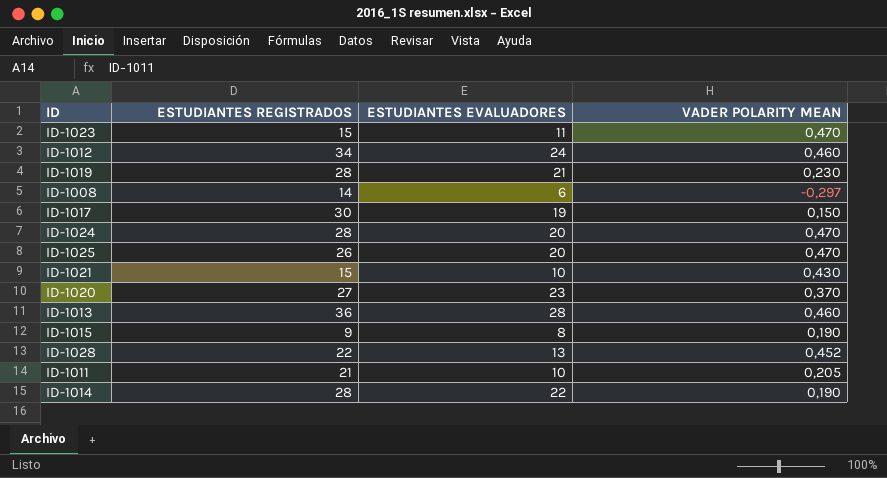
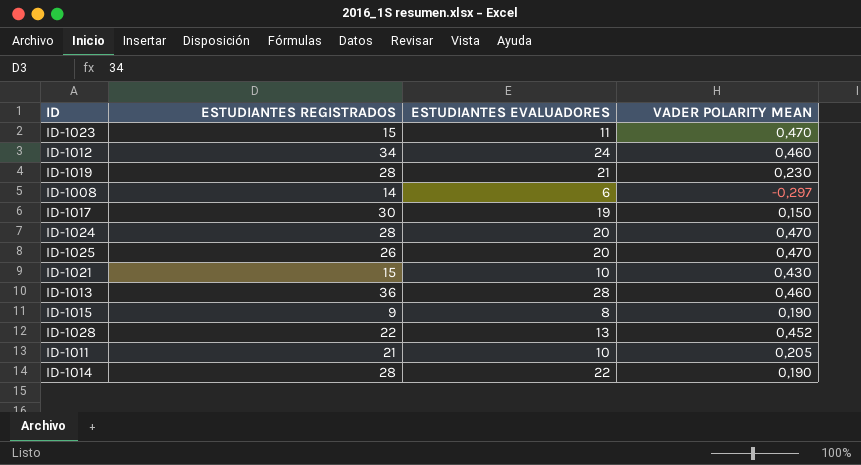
row ID-1020: 27 | 23 | 0,370 -> none

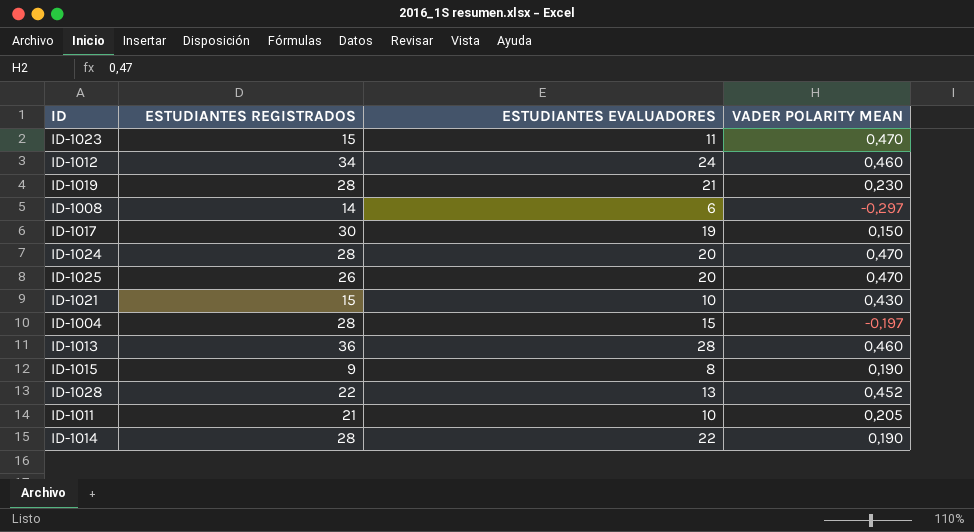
row ID-1004: none -> 28 | 15 | -0,197

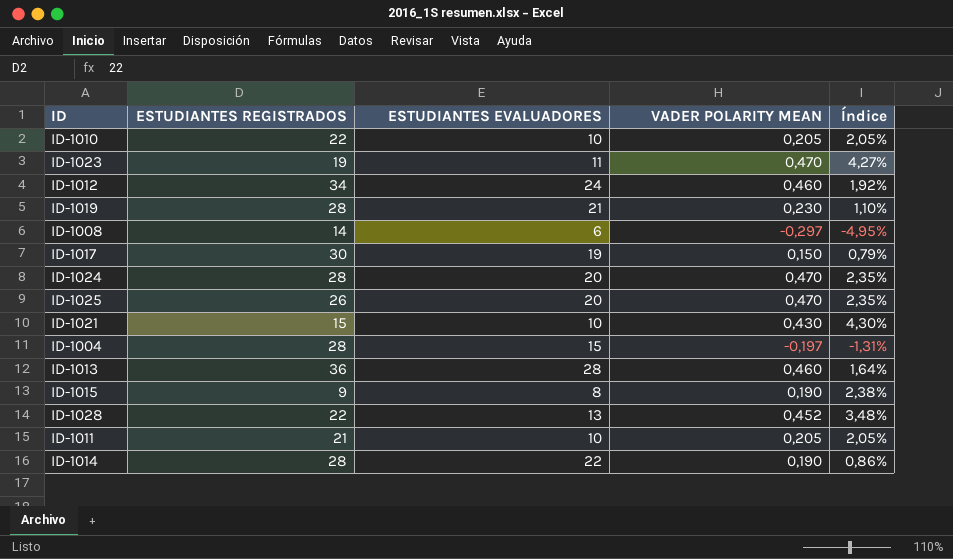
column Índice | formula: none -> [VADER POLARITY MEAN] / [ESTUDIANTES EVALUADORES]
row ID-1010: none -> 22 | 10 | 0,205 | 2,05%
ID-1023 | ESTUDIANTES REGISTRADOS: 15 -> 19

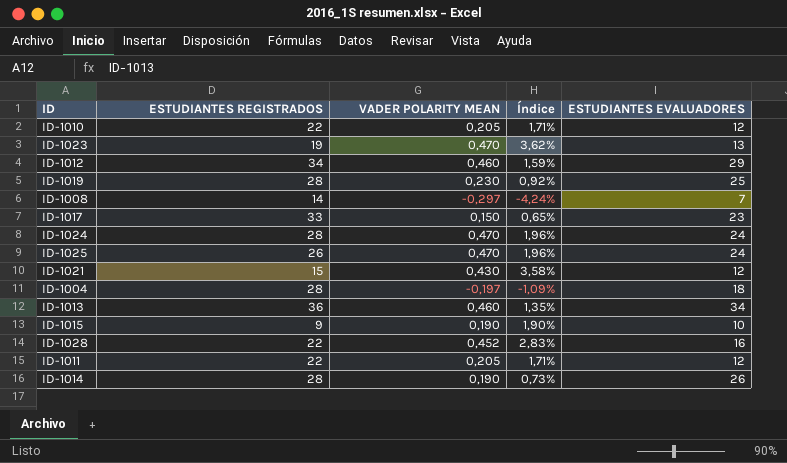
column ESTUDIANTES EVALUADORES | position: 3 -> 5
ID-1010 | Índice: 2,05% -> 1,71%
ID-1010 | ESTUDIANTES EVALUADORES: 10 -> 12
ID-1023 | Índice: 4,27% -> 3,62%
ID-1023 | ESTUDIANTES EVALUADORES: 11 -> 13
ID-1012 | Índice: 1,92% -> 1,59%
ID-1012 | ESTUDIANTES EVALUADORES: 24 -> 29
ID-1019 | Índice: 1,10% -> 0,92%
ID-1019 | ESTUDIANTES EVALUADORES: 21 -> 25
ID-1008 | Índice: -4,95% -> -4,24%
ID-1008 | ESTUDIANTES EVALUADORES: 6 -> 7
ID-1017 | ESTUDIANTES REGISTRADOS: 30 -> 33
ID-1017 | Índice: 0,79% -> 0,65%
ID-1017 | ESTUDIANTES EVALUADORES: 19 -> 23
ID-1024 | Índice: 2,35% -> 1,96%
ID-1024 | ESTUDIANTES EVALUADORES: 20 -> 24
ID-1025 | Índice: 2,35% -> 1,96%
ID-1025 | ESTUDIANTES EVALUADORES: 20 -> 24
ID-1021 | Índice: 4,30% -> 3,58%
ID-1021 | ESTUDIANTES EVALUADORES: 10 -> 12
ID-1004 | Índice: -1,31% -> -1,09%
ID-1004 | ESTUDIANTES EVALUADORES: 15 -> 18
ID-1013 | Índice: 1,64% -> 1,35%
ID-1013 | ESTUDIANTES EVALUADORES: 28 -> 34
ID-1015 | Índice: 2,38% -> 1,90%
ID-1015 | ESTUDIANTES EVALUADORES: 8 -> 10
ID-1028 | Índice: 3,48% -> 2,83%
ID-1028 | ESTUDIANTES EVALUADORES: 13 -> 16
ID-1011 | ESTUDIANTES REGISTRADOS: 21 -> 22
ID-1011 | Índice: 2,05% -> 1,71%
ID-1011 | ESTUDIANTES EVALUADORES: 10 -> 12
ID-1014 | Índice: 0,86% -> 0,73%
ID-1014 | ESTUDIANTES EVALUADORES: 22 -> 26

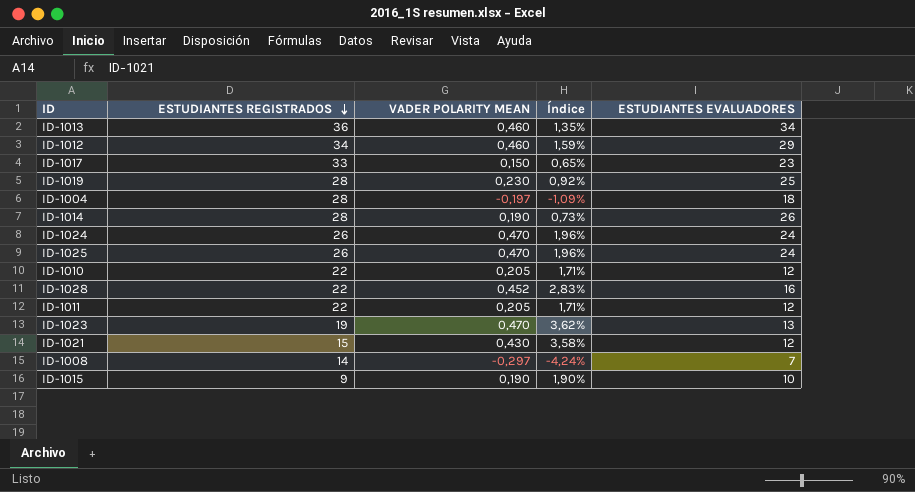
row order: none -> ESTUDIANTES REGISTRADOS descending
ID-1024 | ESTUDIANTES REGISTRADOS: 28 -> 26

